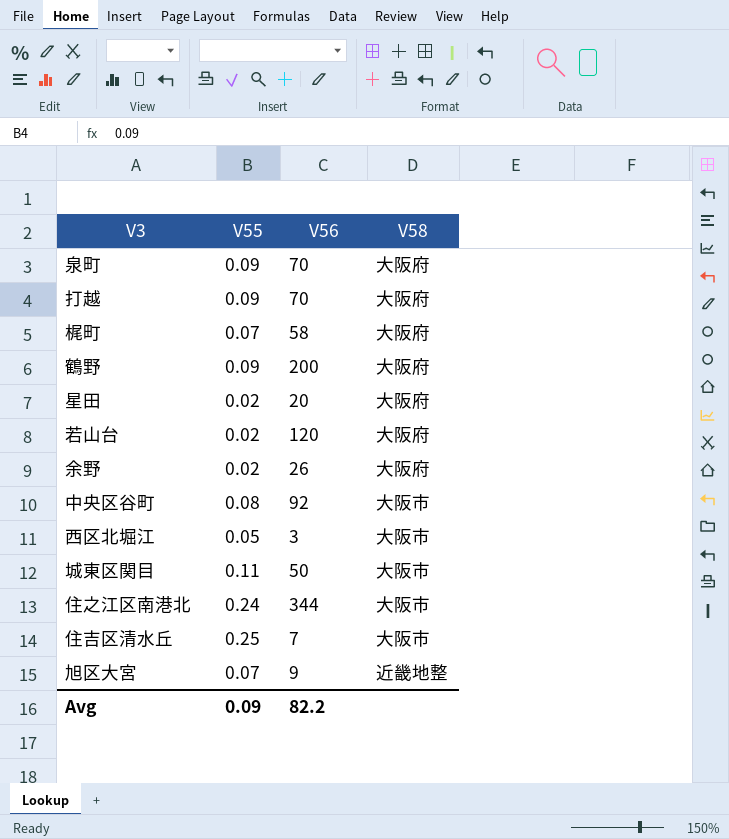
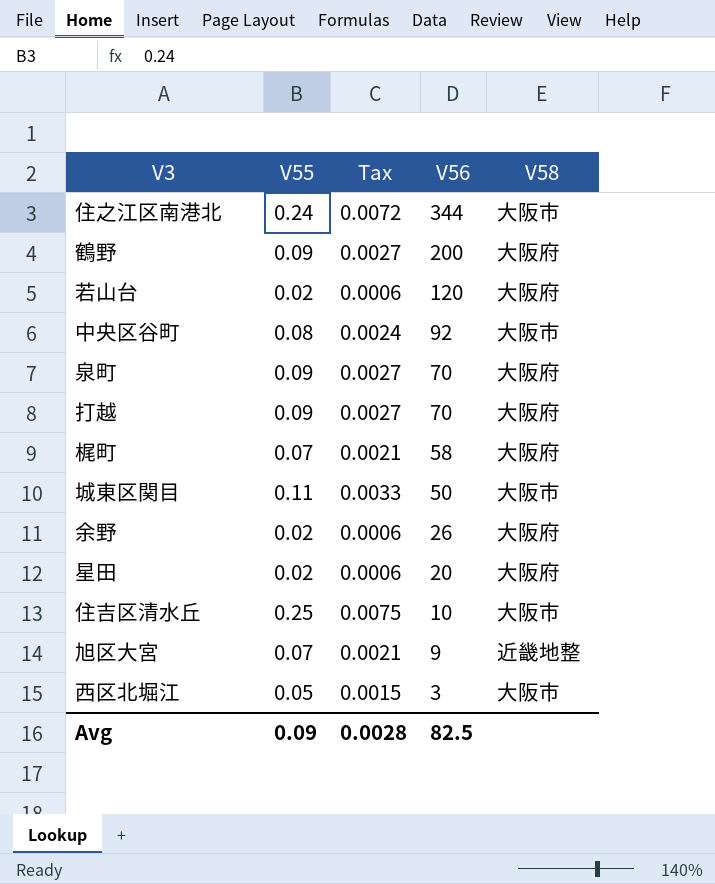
row order: none -> V56 descending
column Tax | formula: none -> [V55] * 0.03
住吉区清水丘 | V56: 7 -> 10
Avg | V56: 82.2 -> 82.5

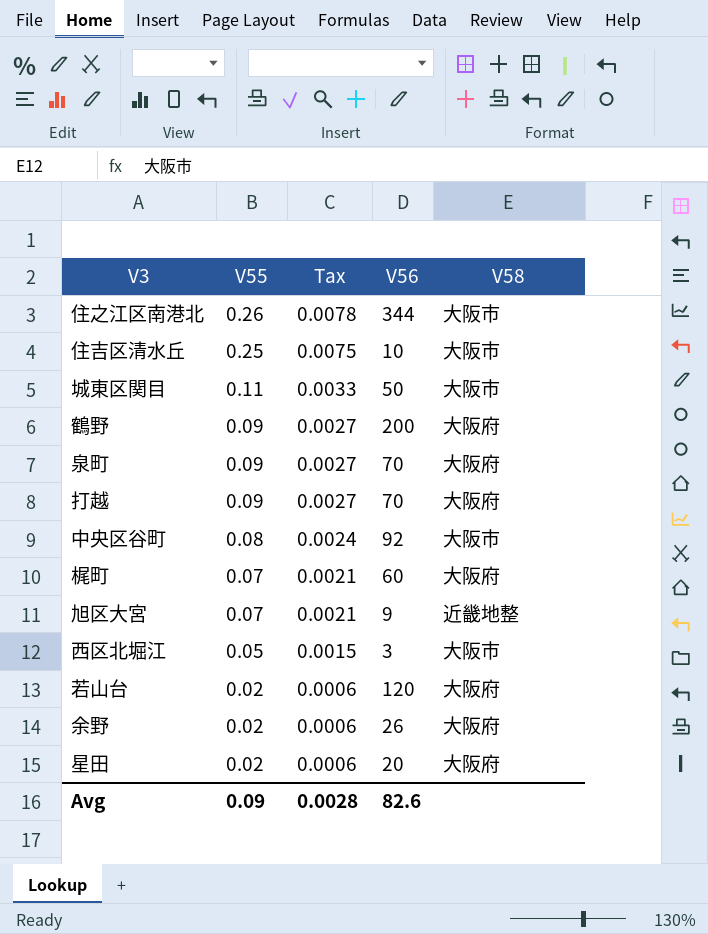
row order: V56 descending -> V55 descending
住之江区南港北 | V55: 0.24 -> 0.26
住之江区南港北 | Tax: 0.0072 -> 0.0078
梶町 | V56: 58 -> 60
Avg | V56: 82.5 -> 82.6

